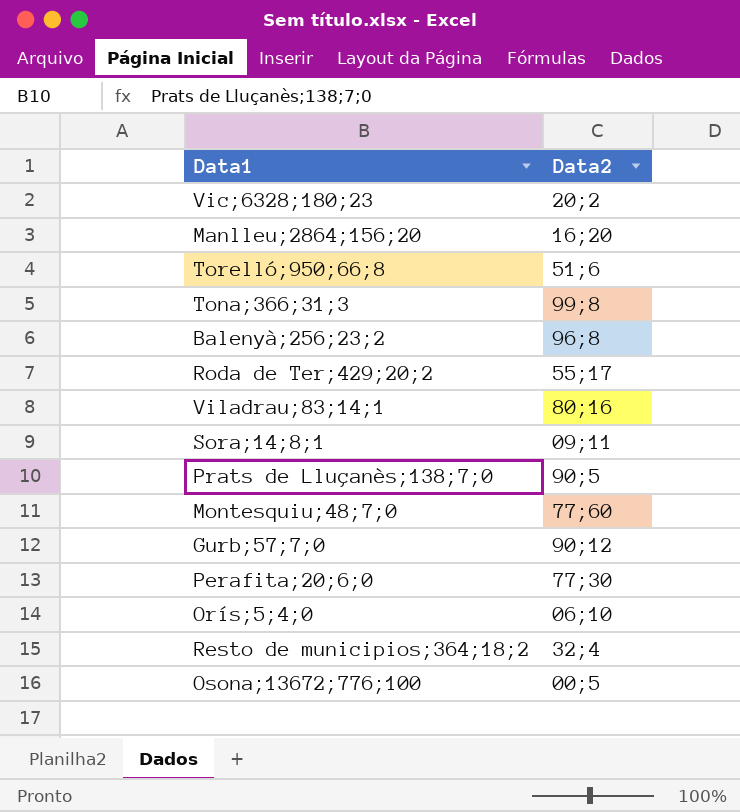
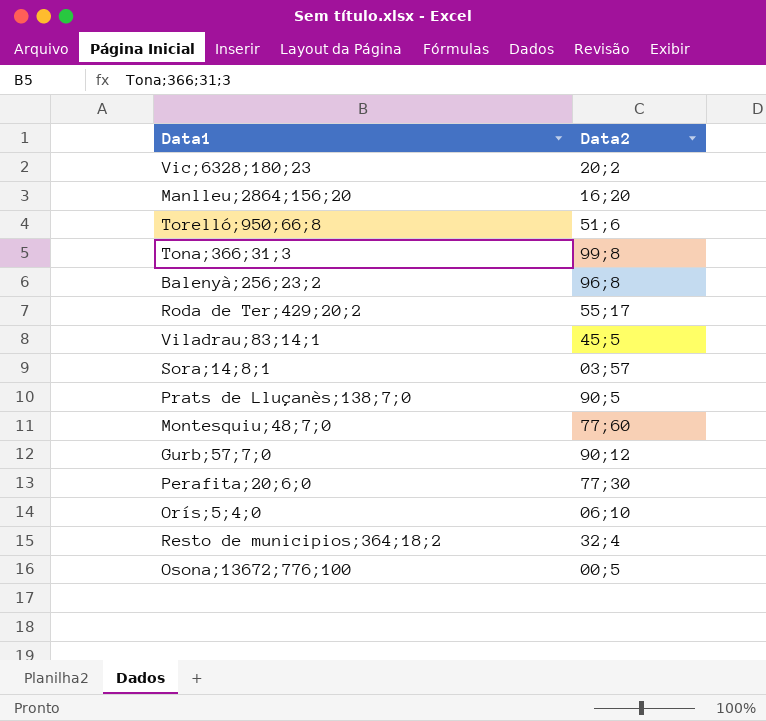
Viladrau;83;14;1 | Data2: 80;16 -> 45;5
Sora;14;8;1 | Data2: 09;11 -> 03;57

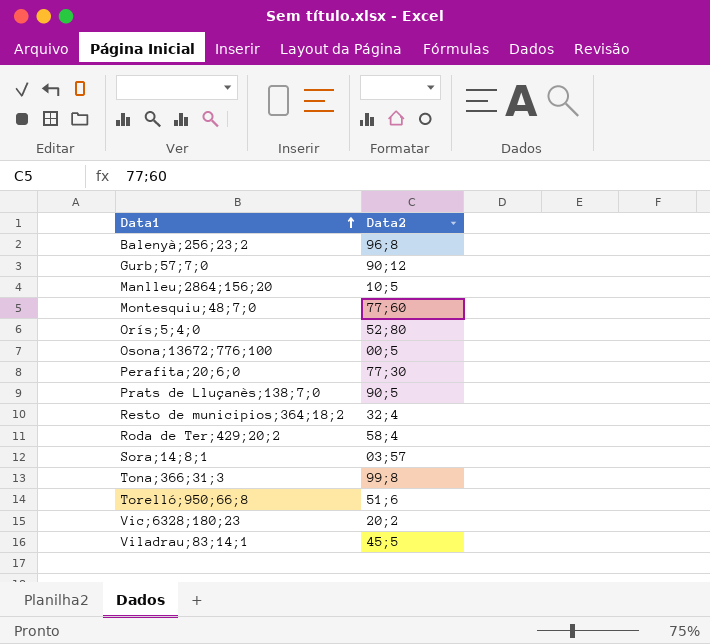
row order: none -> Data1 ascending
Manlleu;2864;156;20 | Data2: 16;20 -> 10;5
Orís;5;4;0 | Data2: 06;10 -> 52;80
Roda de Ter;429;20;2 | Data2: 55;17 -> 58;4

